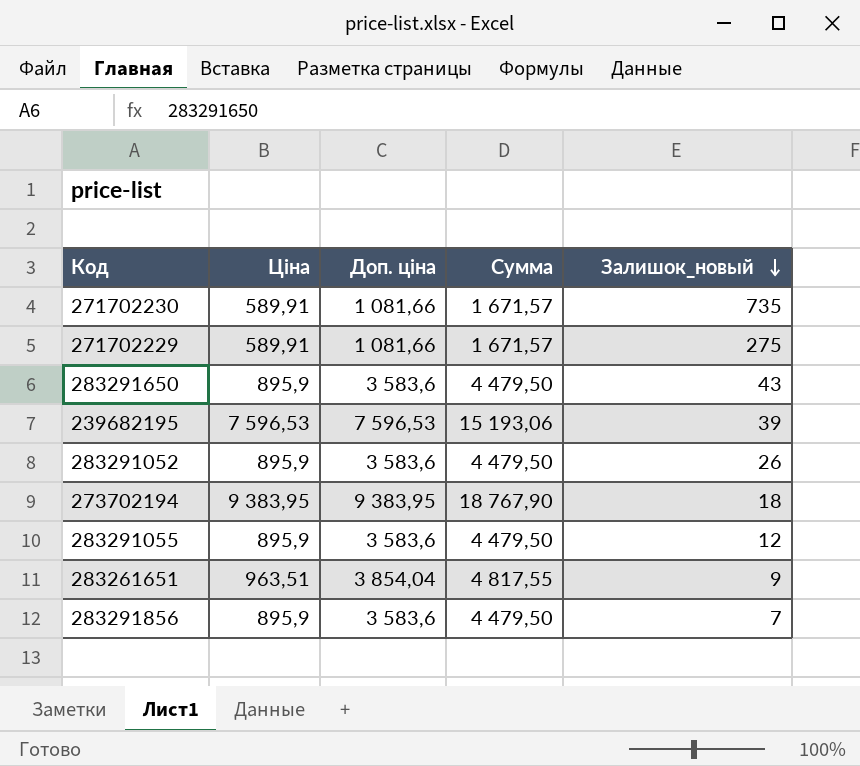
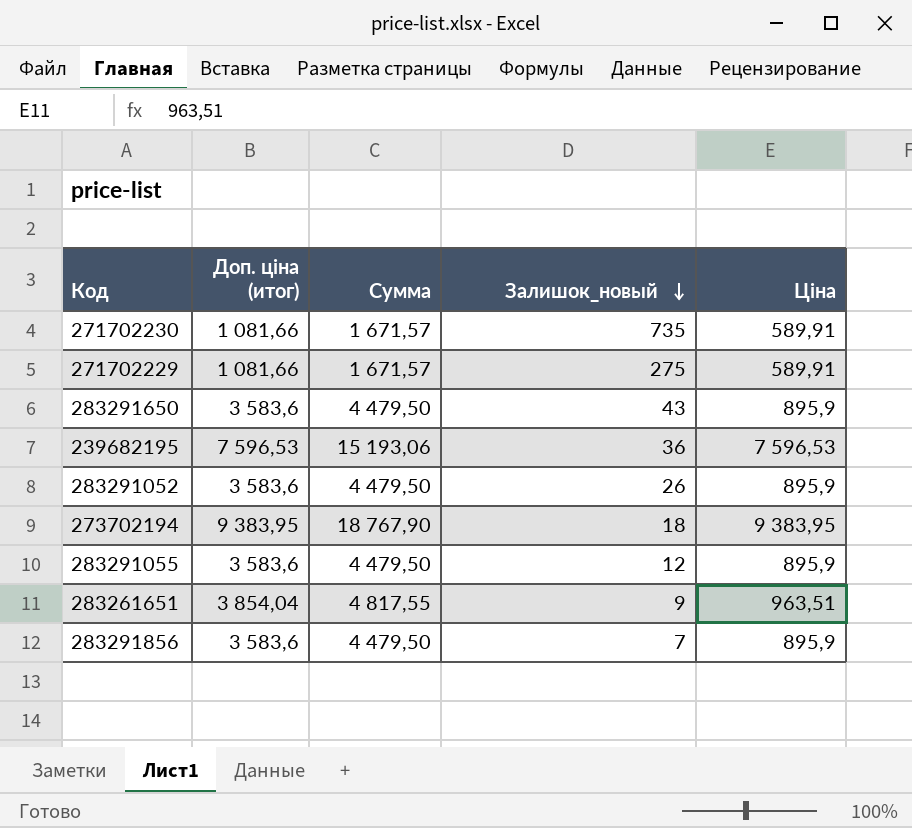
column name: Доп. ціна -> Доп. ціна (итог)
column Ціна | position: 2 -> 5
239682195 | Залишок_новый: 39 -> 36

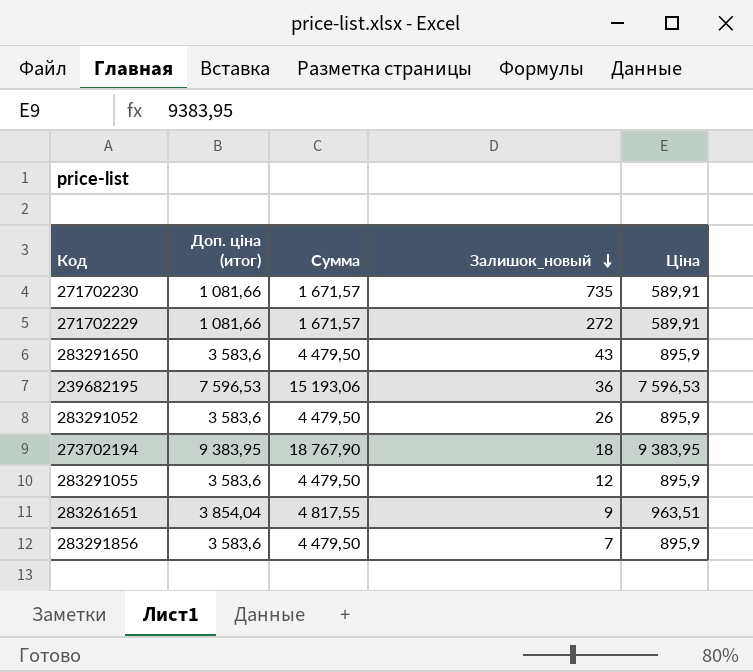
271702229 | Залишок_новый: 275 -> 272

